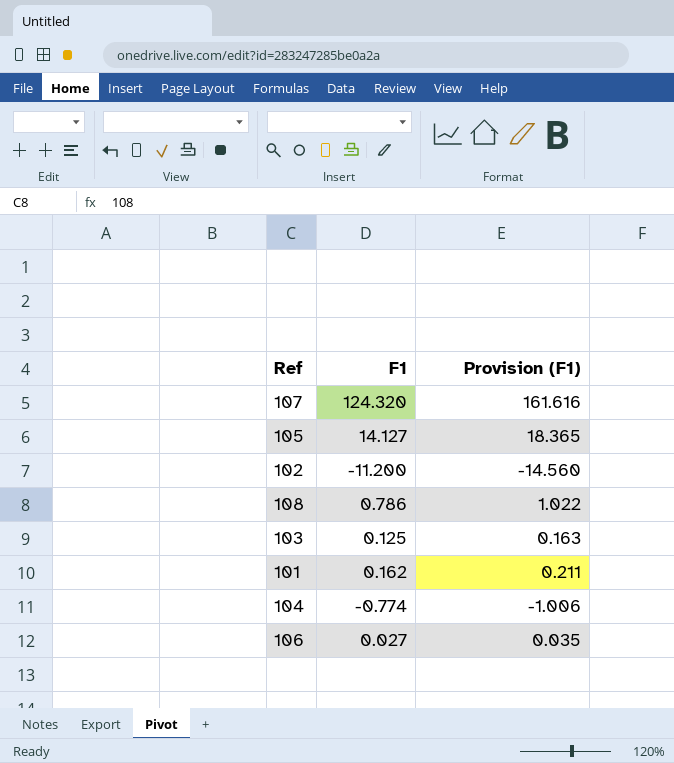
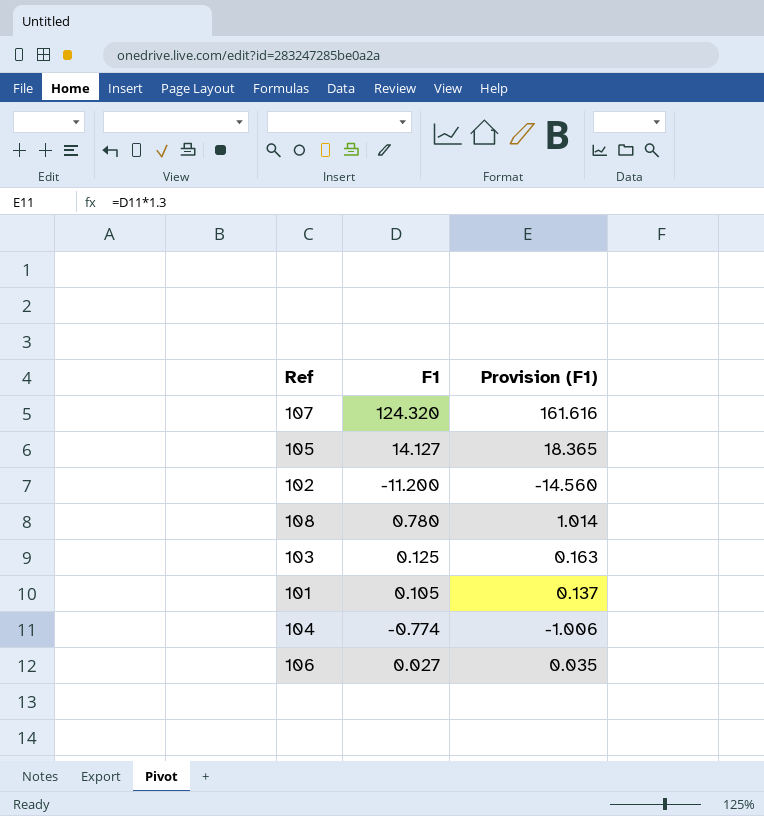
108 | F1: 0.786 -> 0.780
108 | Provision (F1): 1.022 -> 1.014
101 | F1: 0.162 -> 0.105
101 | Provision (F1): 0.211 -> 0.137

